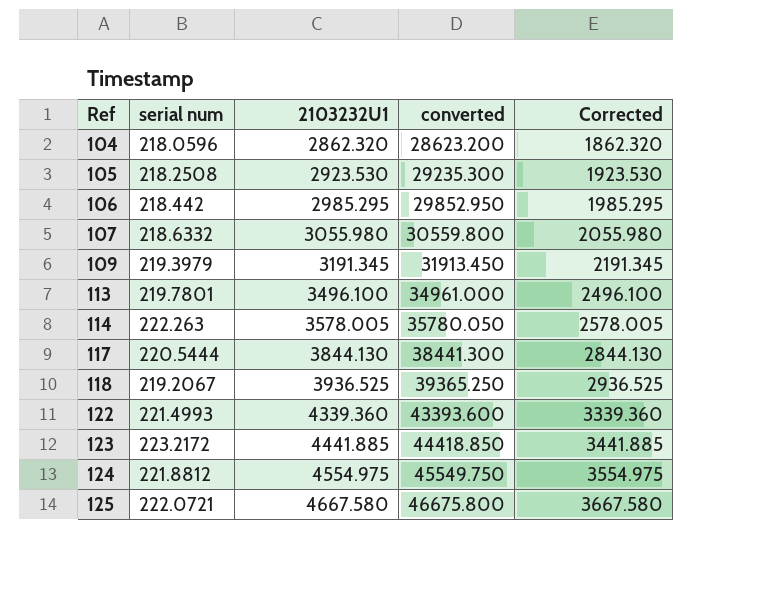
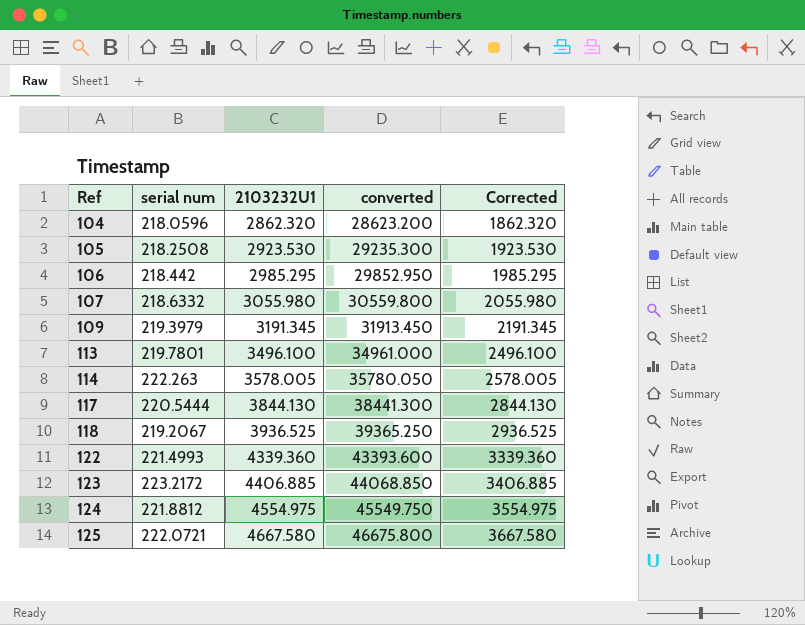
123 | 2103232U1: 4441.885 -> 4406.885
123 | converted: 44418.850 -> 44068.850
123 | Corrected: 3441.885 -> 3406.885

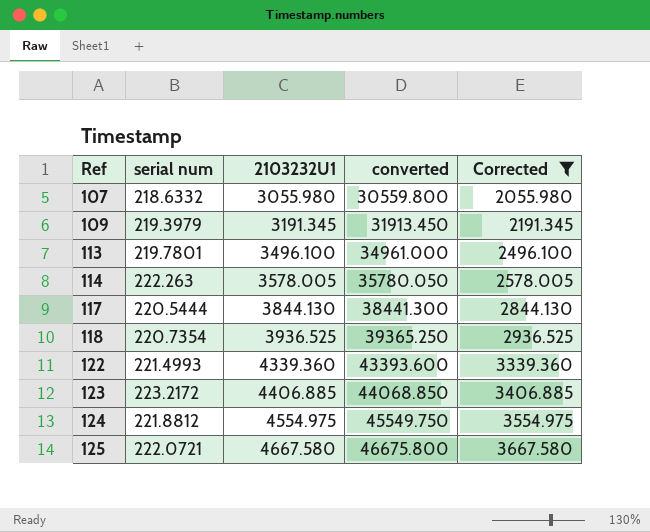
filter: none -> Corrected >= 2055.980
118 | serial num: 219.2067 -> 220.7354

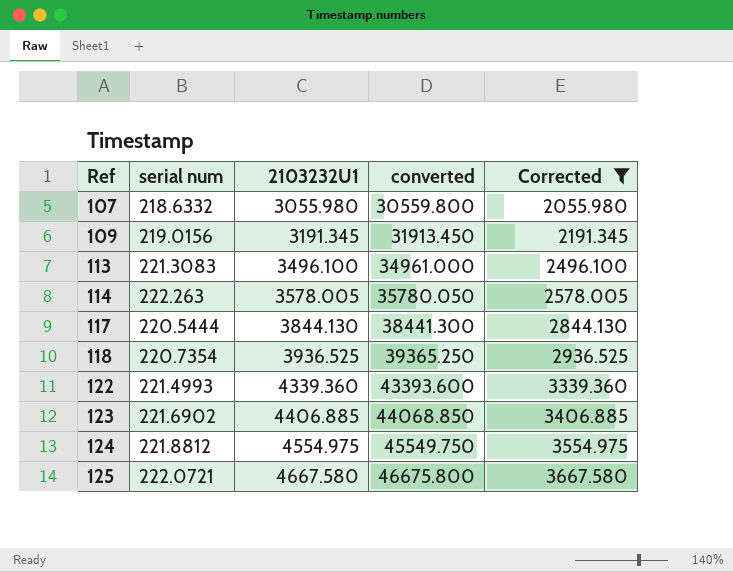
109 | serial num: 219.3979 -> 219.0156
113 | serial num: 219.7801 -> 221.3083
123 | serial num: 223.2172 -> 221.6902

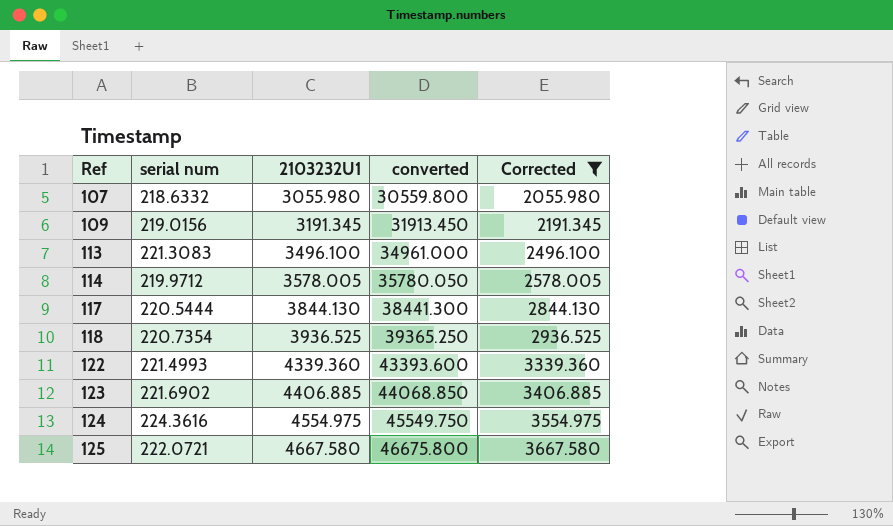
114 | serial num: 222.263 -> 219.9712
124 | serial num: 221.8812 -> 224.3616

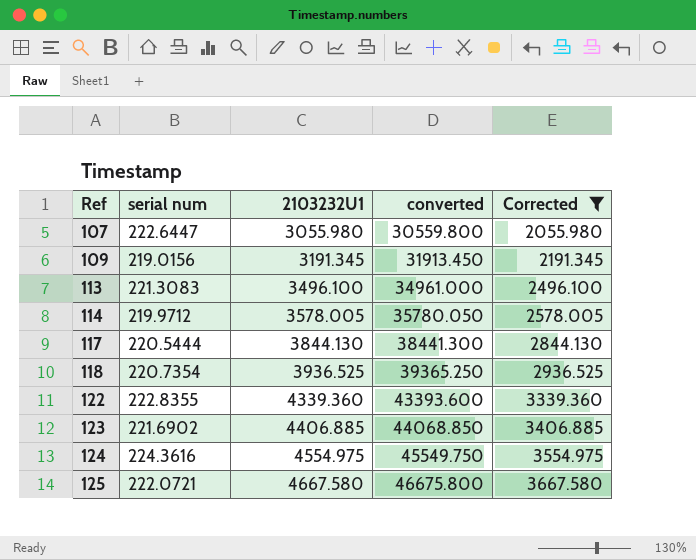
107 | serial num: 218.6332 -> 222.6447
122 | serial num: 221.4993 -> 222.8355

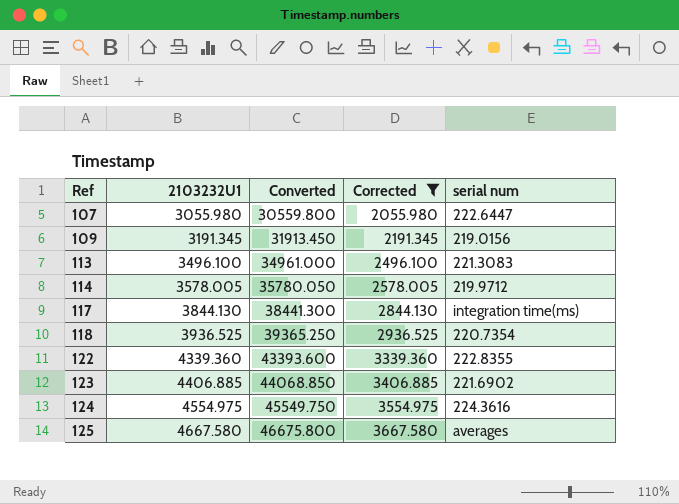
column name: converted -> Converted
column serial num | position: 2 -> 5
117 | serial num: 220.5444 -> integration time(ms)
125 | serial num: 222.0721 -> averages

